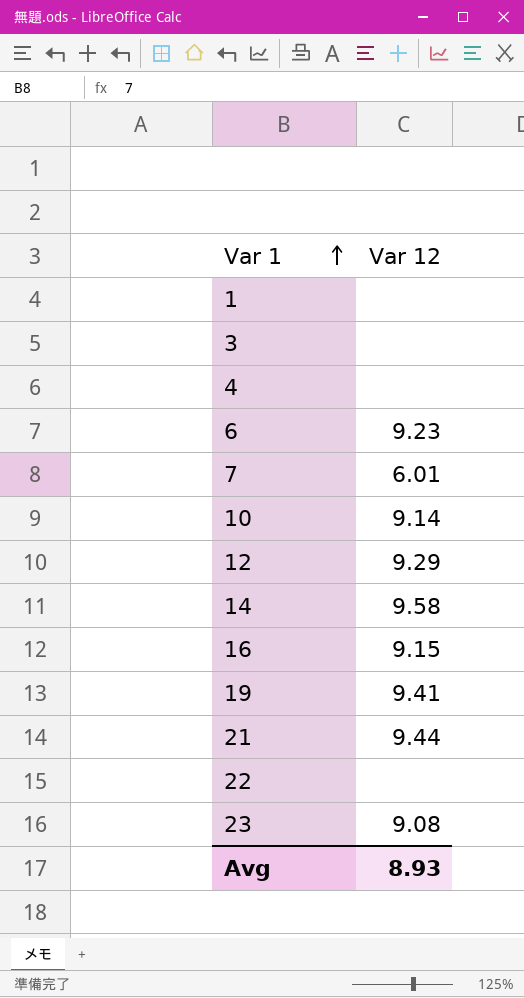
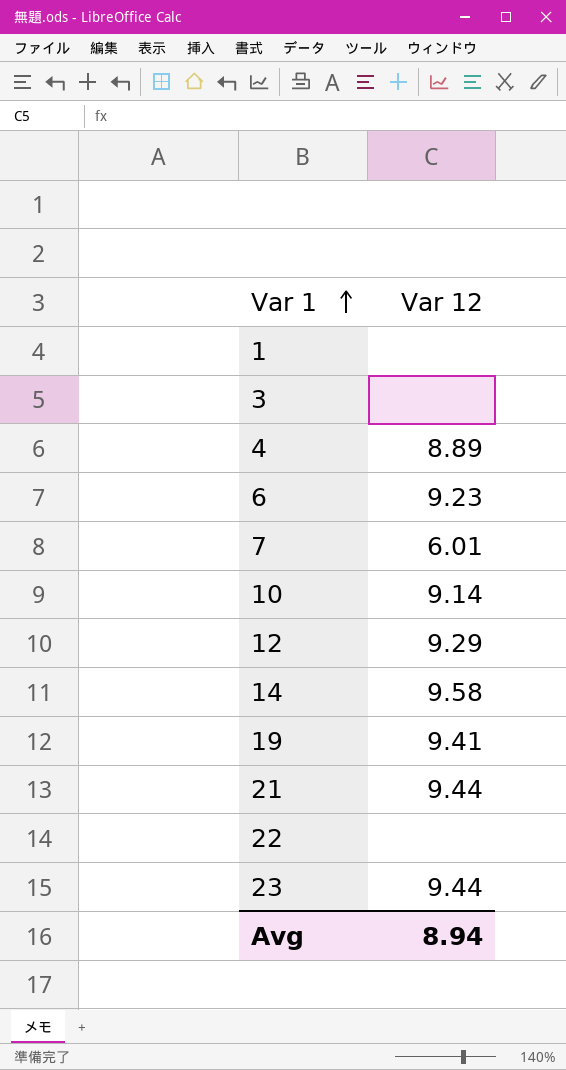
row 16: 9.15 -> none
4 | Var 12: none -> 8.89
23 | Var 12: 9.08 -> 9.44
Avg | Var 12: 8.93 -> 8.94

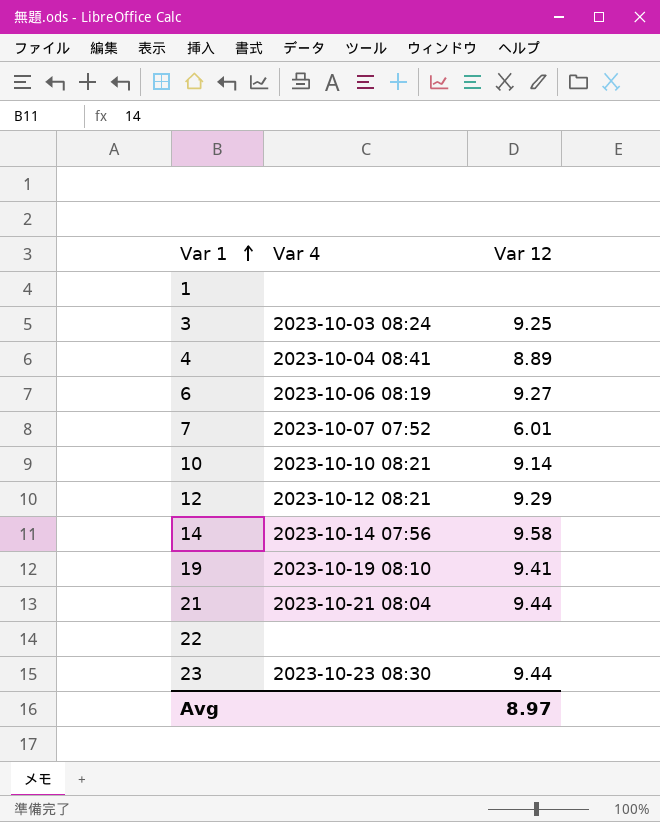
column Var 4 | position: none -> 2
3 | Var 12: none -> 9.25
6 | Var 12: 9.23 -> 9.27
Avg | Var 12: 8.94 -> 8.97

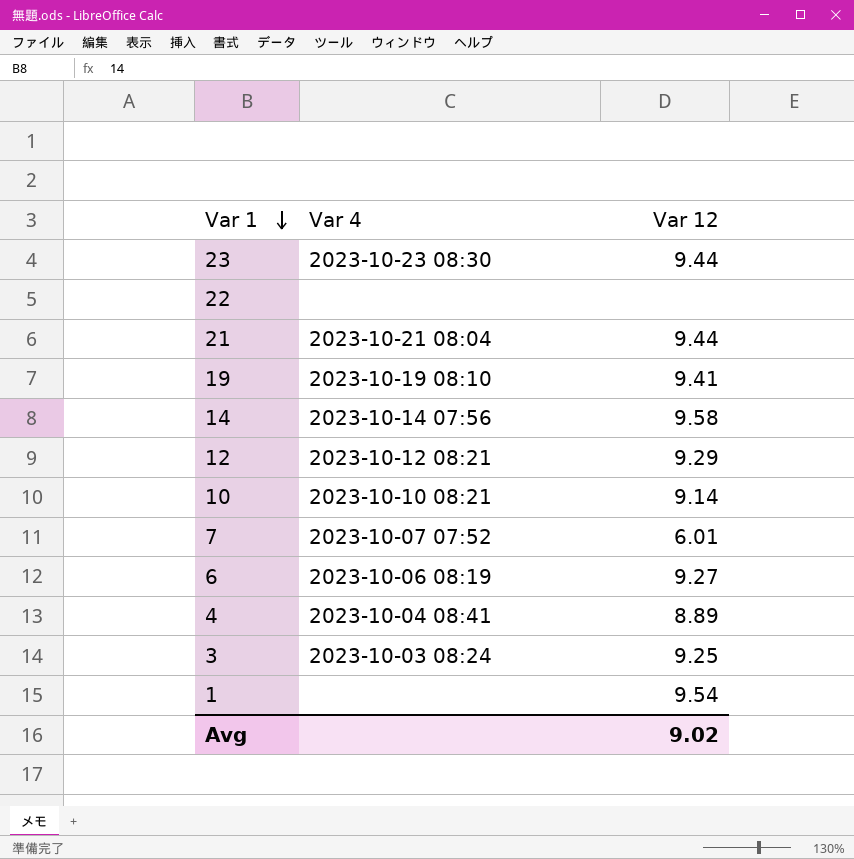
row order: Var 1 ascending -> Var 1 descending
1 | Var 12: none -> 9.54
Avg | Var 12: 8.97 -> 9.02

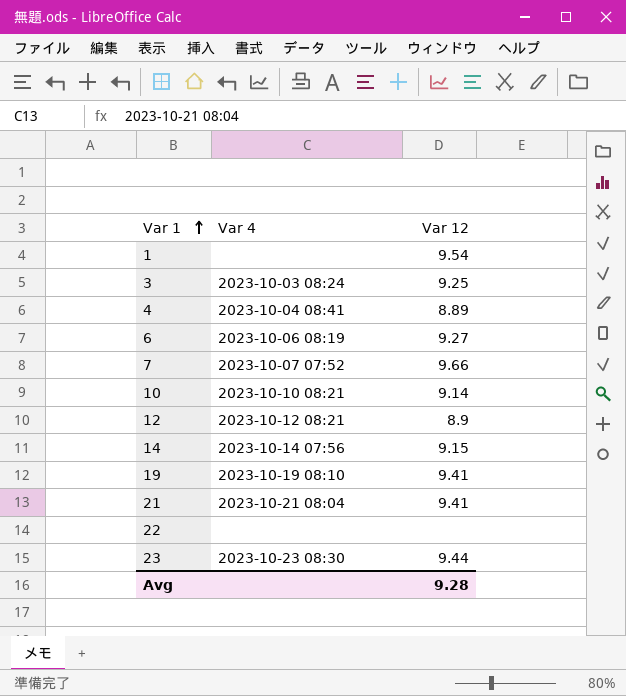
row order: Var 1 descending -> Var 1 ascending
7 | Var 12: 6.01 -> 9.66
12 | Var 12: 9.29 -> 8.9
14 | Var 12: 9.58 -> 9.15
21 | Var 12: 9.44 -> 9.41
Avg | Var 12: 9.02 -> 9.28

